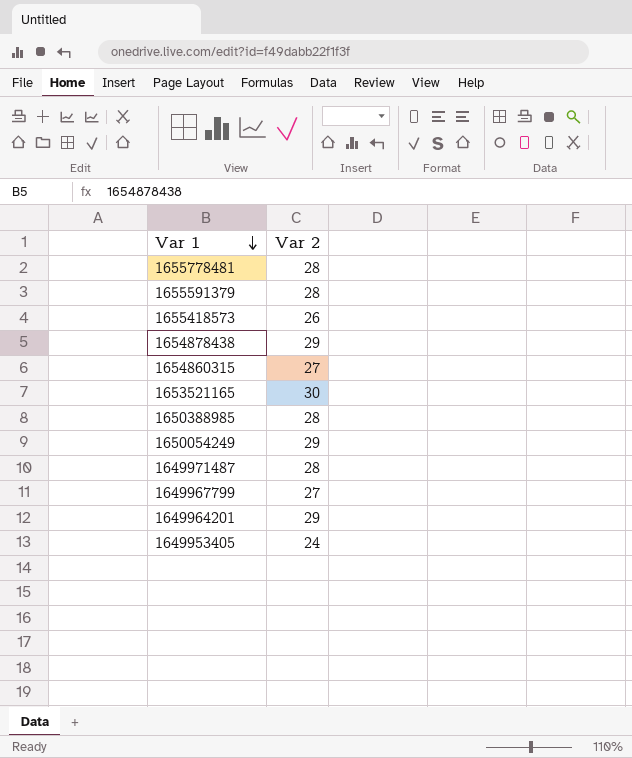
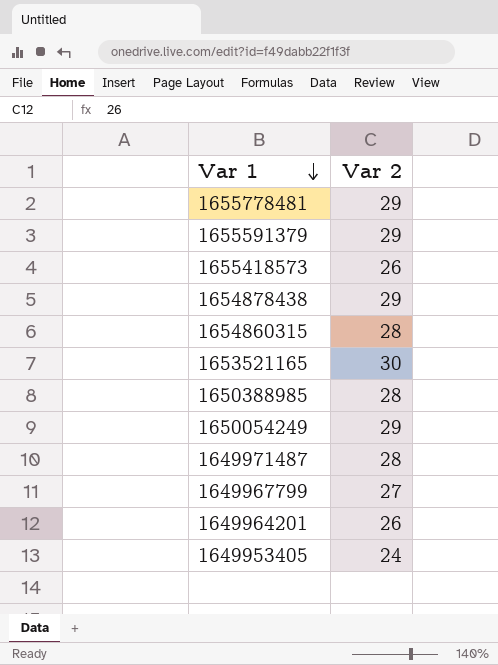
1655778481 | Var 2: 28 -> 29
1655591379 | Var 2: 28 -> 29
1654860315 | Var 2: 27 -> 28
1649964201 | Var 2: 29 -> 26

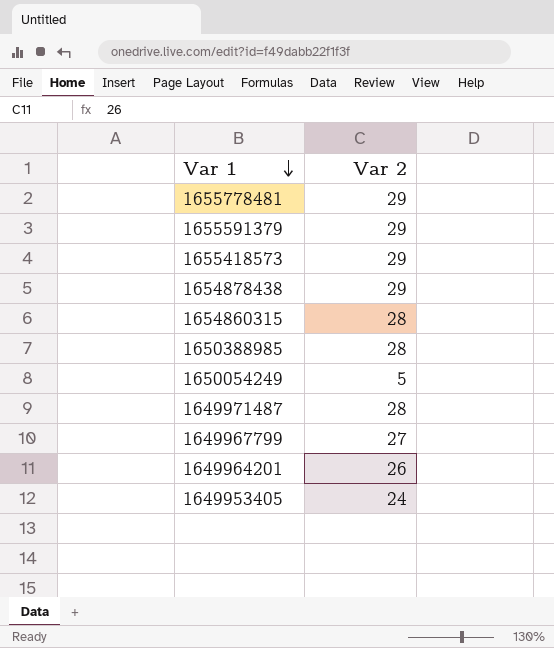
row 1653521165: 30 -> none
1655418573 | Var 2: 26 -> 29
1650054249 | Var 2: 29 -> 5

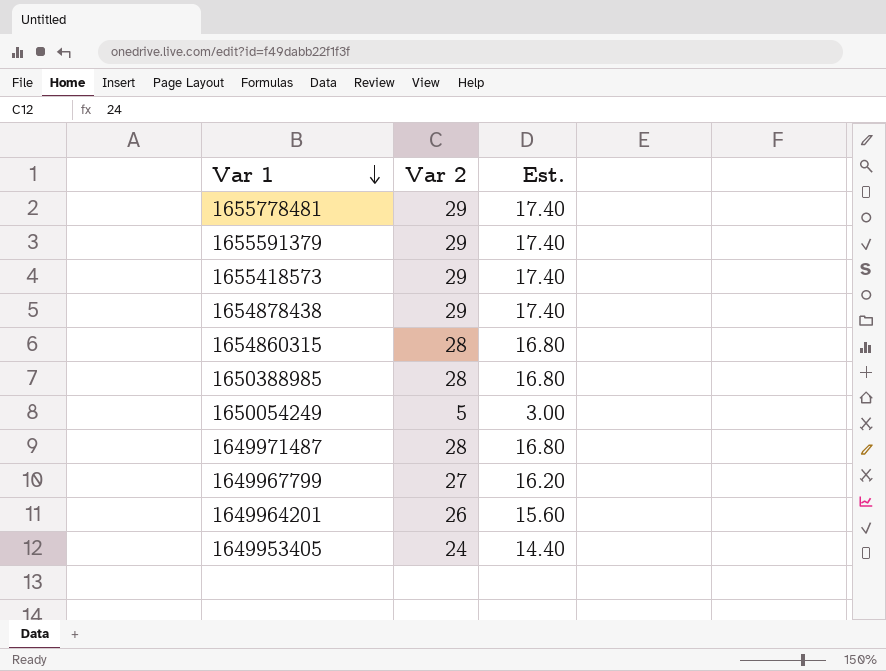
column Est. | formula: none -> [Var 2] * 0.6

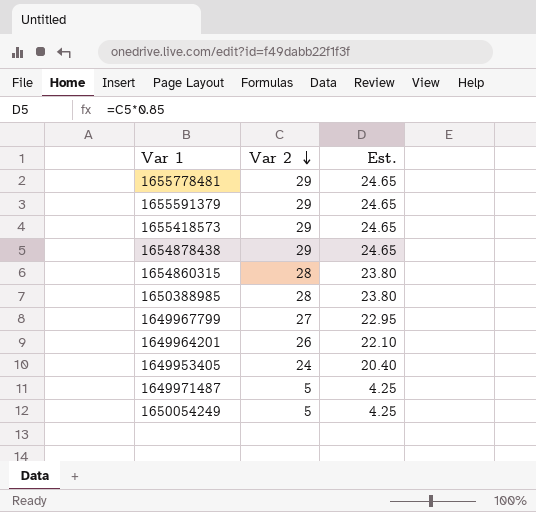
row order: Var 1 descending -> Var 2 descending
column Est. | formula: [Var 2] * 0.6 -> [Var 2] * 0.85
1649971487 | Var 2: 28 -> 5

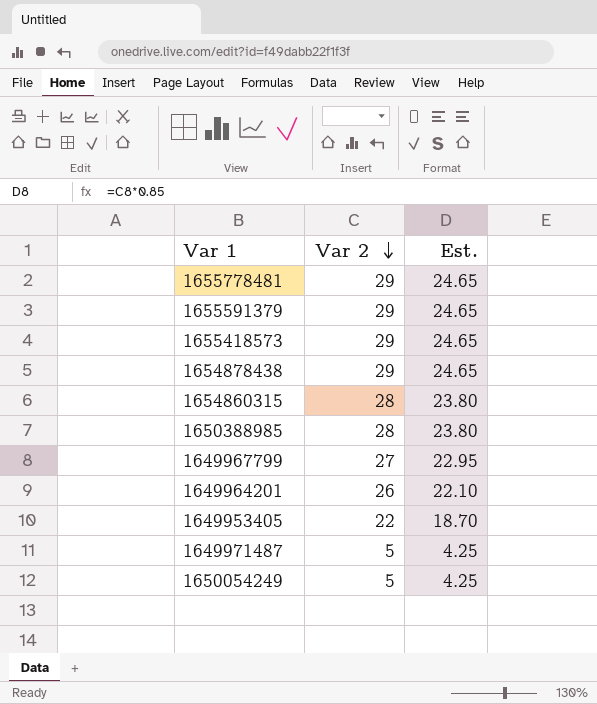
1649953405 | Var 2: 24 -> 22
1649953405 | Est.: 20.40 -> 18.70

